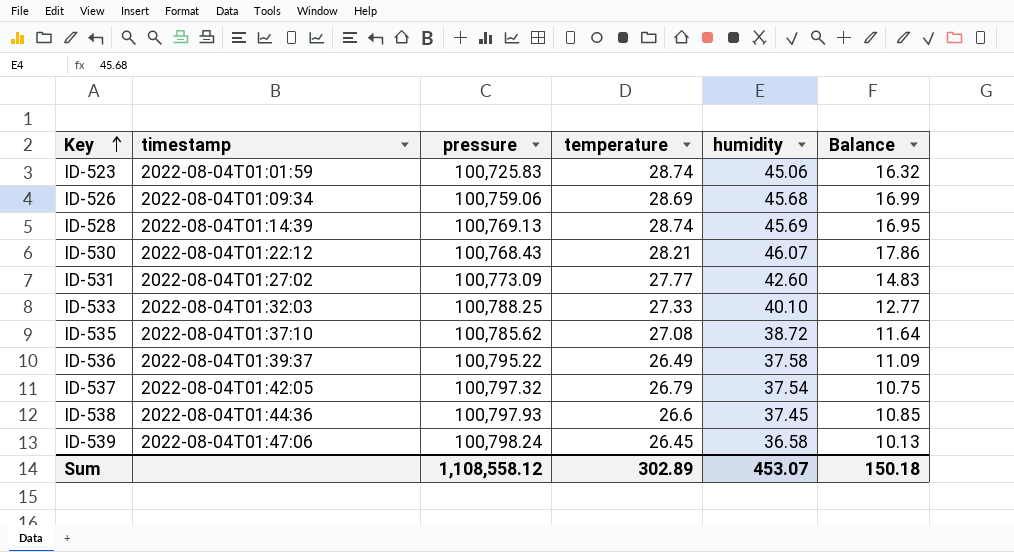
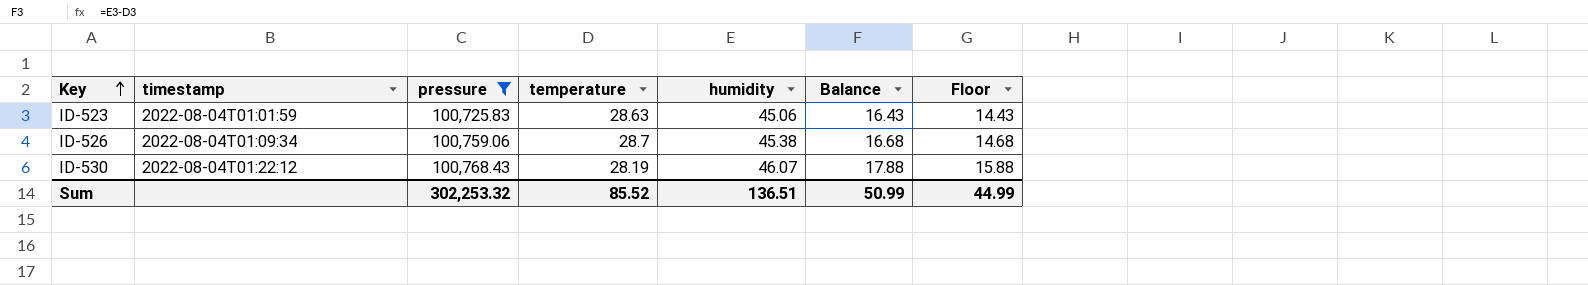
filter: none -> pressure <= 100,768.43
column Floor | formula: none -> [Balance] - 2
ID-523 | temperature: 28.74 -> 28.63
ID-523 | Balance: 16.32 -> 16.43
ID-526 | temperature: 28.69 -> 28.7
ID-526 | humidity: 45.68 -> 45.38
ID-526 | Balance: 16.99 -> 16.68
ID-530 | temperature: 28.21 -> 28.19
ID-530 | Balance: 17.86 -> 17.88
Sum | pressure: 1,108,558.12 -> 302,253.32
Sum | temperature: 302.89 -> 85.52
Sum | humidity: 453.07 -> 136.51
Sum | Balance: 150.18 -> 50.99

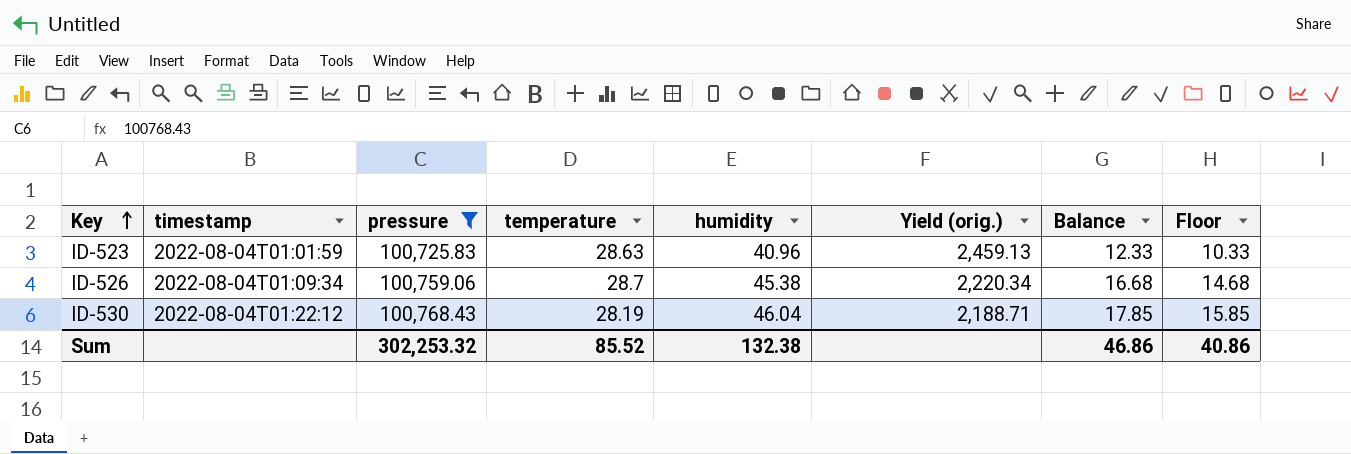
column Yield (orig.) | formula: none -> [pressure] / [humidity]
ID-523 | humidity: 45.06 -> 40.96
ID-523 | Balance: 16.43 -> 12.33
ID-523 | Floor: 14.43 -> 10.33
ID-530 | humidity: 46.07 -> 46.04
ID-530 | Balance: 17.88 -> 17.85
ID-530 | Floor: 15.88 -> 15.85
Sum | humidity: 136.51 -> 132.38
Sum | Balance: 50.99 -> 46.86
Sum | Floor: 44.99 -> 40.86

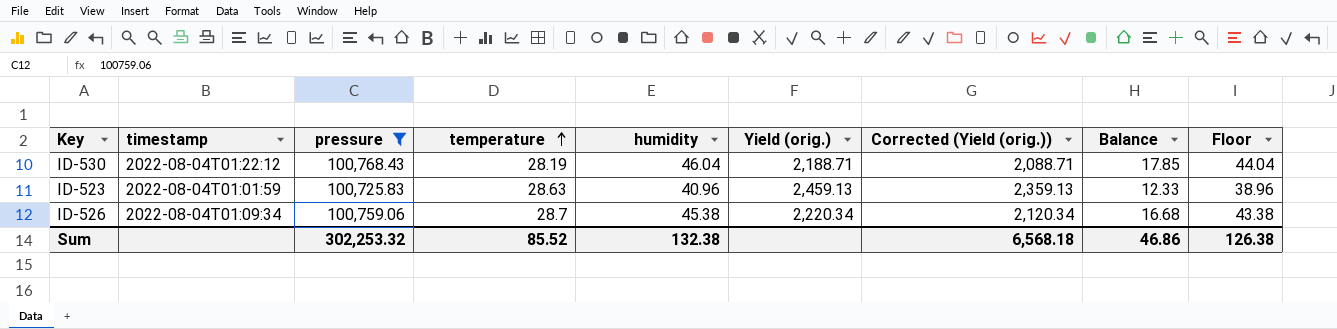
row order: Key ascending -> temperature ascending
column Corrected (Yield (orig.)) | formula: none -> [Yield (orig.)] - 100
column Floor | formula: [Balance] - 2 -> [humidity] - 2
Sum | Floor: 40.86 -> 126.38

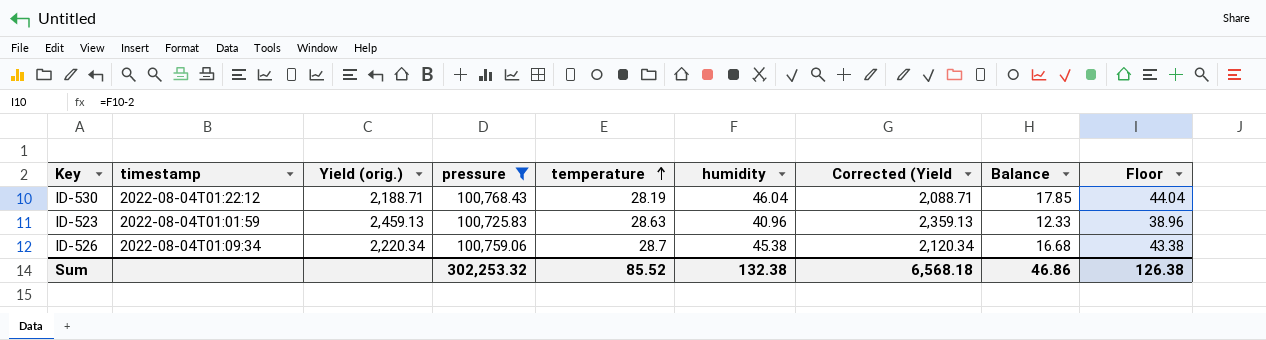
column Yield (orig.) | position: 6 -> 3
column name: Corrected (Yield (orig.)) -> Corrected (Yield

